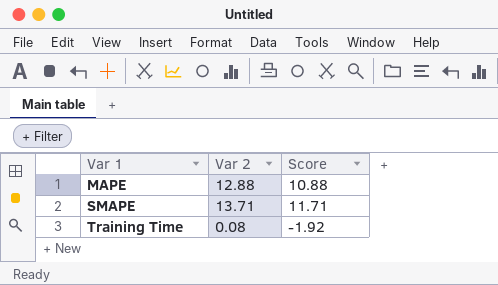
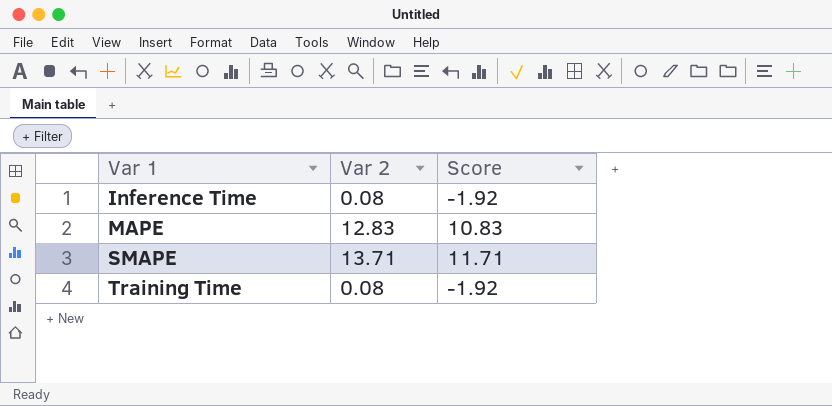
row Inference Time: none -> 0.08 | -1.92
MAPE | Var 2: 12.88 -> 12.83
MAPE | Score: 10.88 -> 10.83

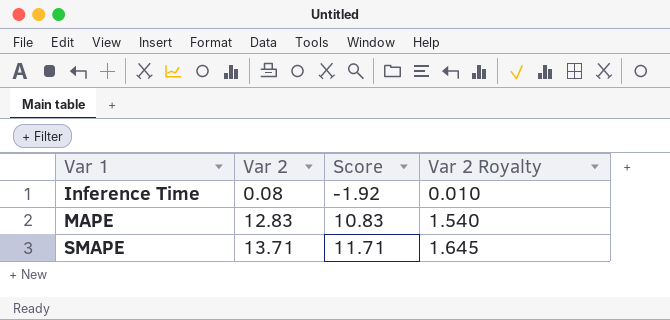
column Var 2 Royalty | formula: none -> [Var 2] * 0.12
row Training Time: 0.08 | -1.92 -> none

